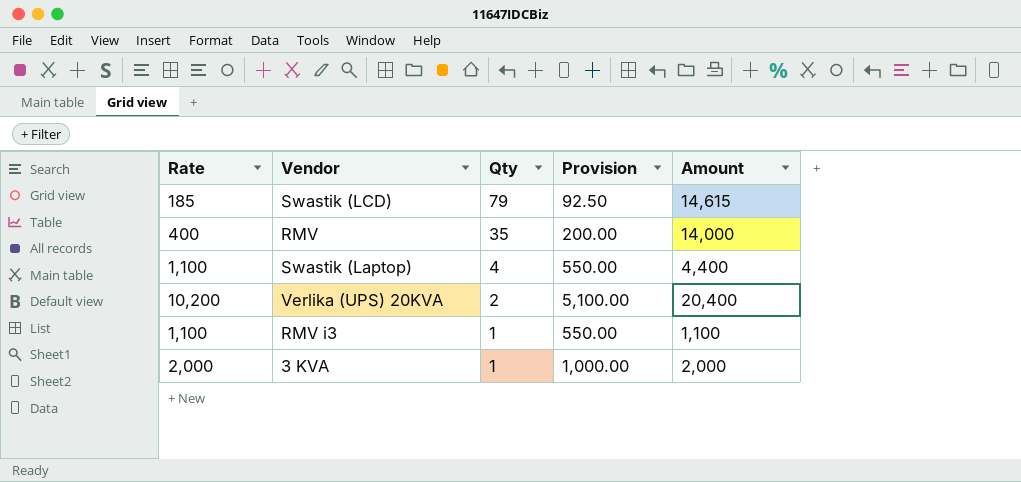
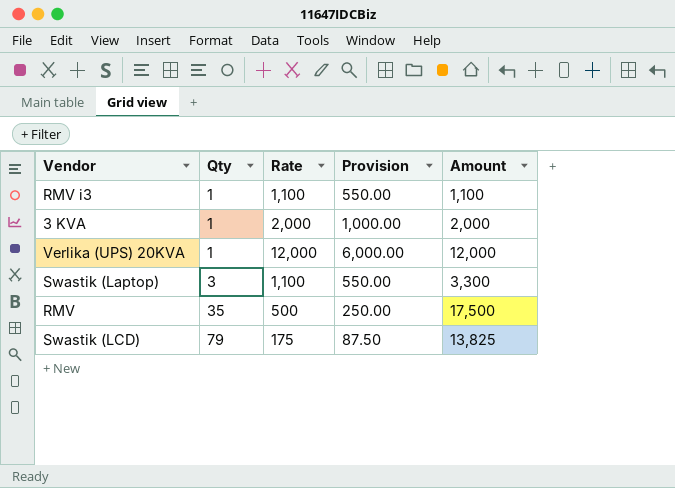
row order: Qty descending -> Qty ascending
column Rate | position: 1 -> 3
Verlika (UPS) 20KVA | Qty: 2 -> 1
Verlika (UPS) 20KVA | Rate: 10,200 -> 12,000
Verlika (UPS) 20KVA | Provision: 5,100.00 -> 6,000.00
Verlika (UPS) 20KVA | Amount: 20,400 -> 12,000
Swastik (Laptop) | Qty: 4 -> 3
Swastik (Laptop) | Amount: 4,400 -> 3,300
RMV | Rate: 400 -> 500
RMV | Provision: 200.00 -> 250.00
RMV | Amount: 14,000 -> 17,500
Swastik (LCD) | Rate: 185 -> 175
Swastik (LCD) | Provision: 92.50 -> 87.50
Swastik (LCD) | Amount: 14,615 -> 13,825

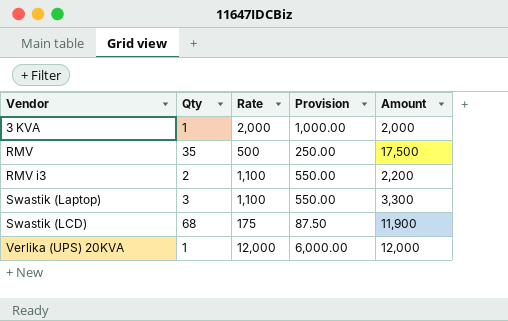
row order: Qty ascending -> Vendor ascending
RMV i3 | Qty: 1 -> 2
RMV i3 | Amount: 1,100 -> 2,200
Swastik (LCD) | Qty: 79 -> 68
Swastik (LCD) | Amount: 13,825 -> 11,900

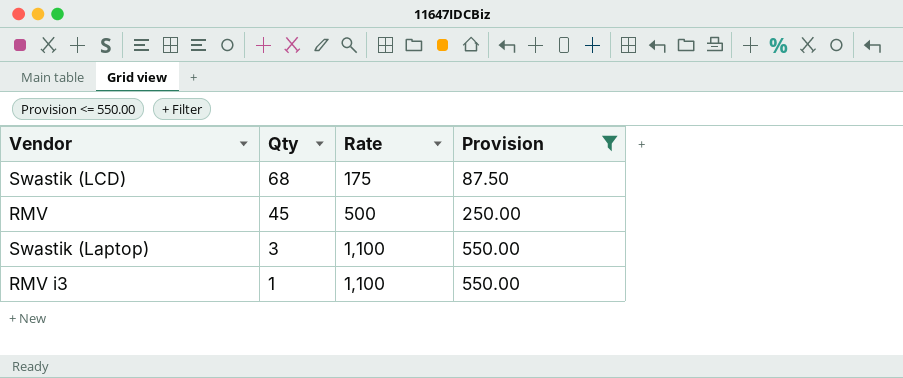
filter: none -> Provision <= 550.00
row order: Vendor ascending -> Qty descending
column Amount | formula: [Qty] * [Rate] -> none
RMV | Qty: 35 -> 45
RMV i3 | Qty: 2 -> 1

